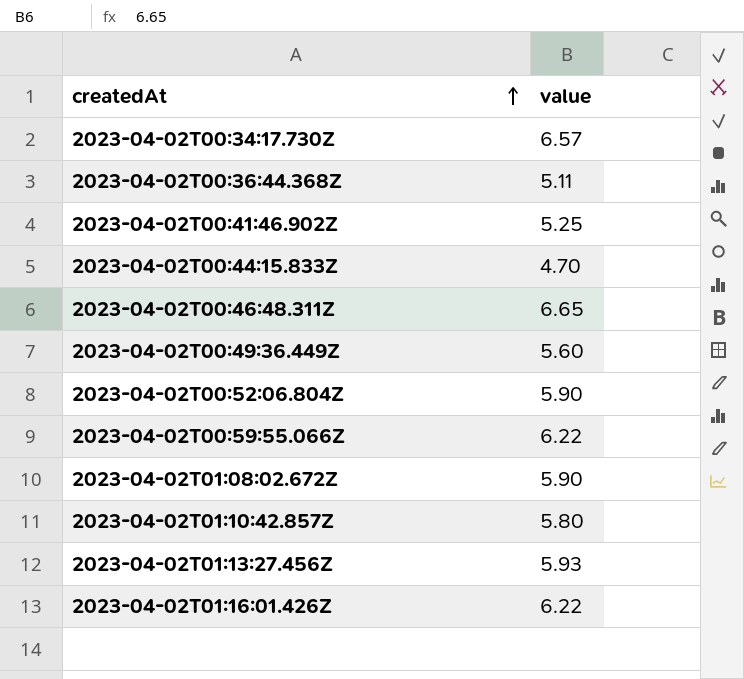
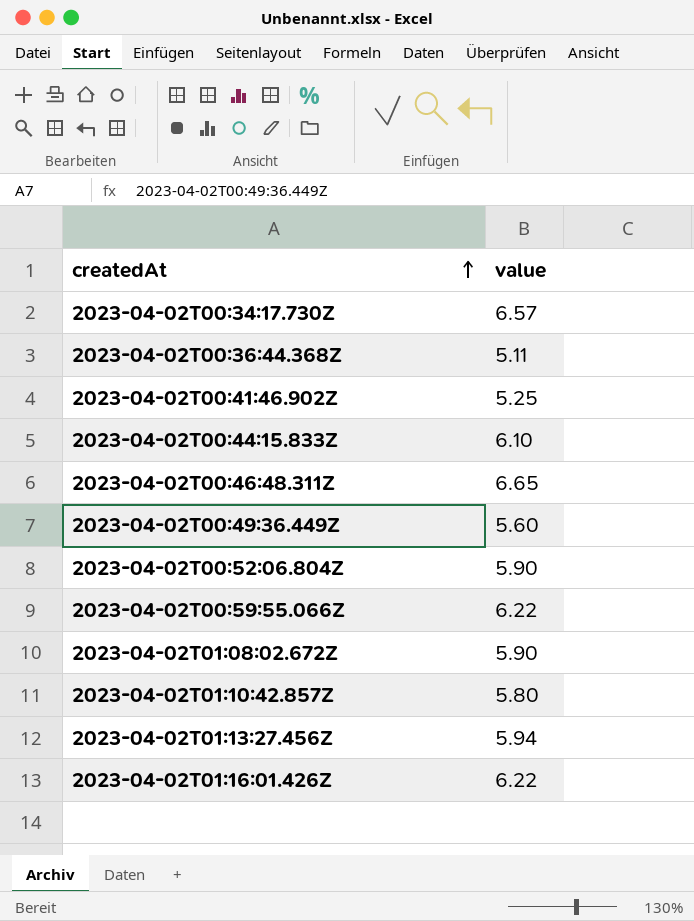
2023-04-02T00:44:15.833Z | value: 4.70 -> 6.10
2023-04-02T01:13:27.456Z | value: 5.93 -> 5.94

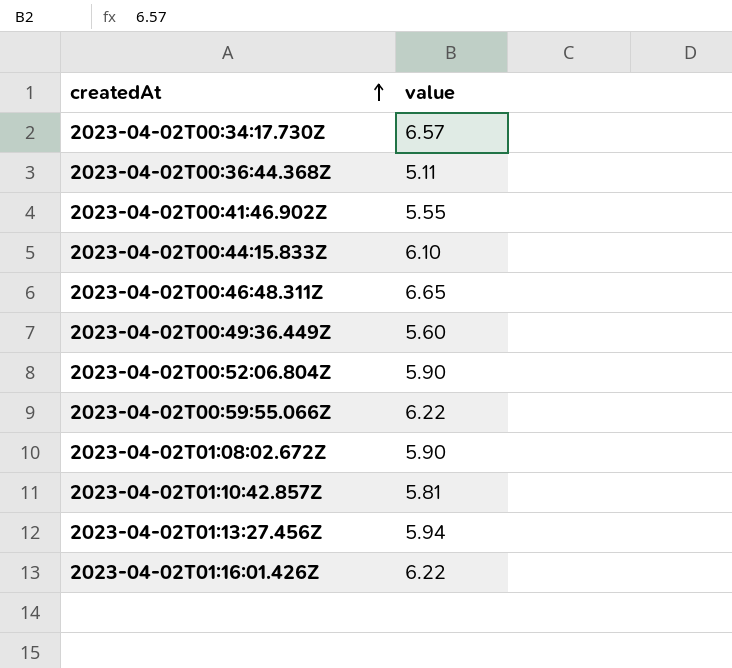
2023-04-02T00:41:46.902Z | value: 5.25 -> 5.55
2023-04-02T01:10:42.857Z | value: 5.80 -> 5.81

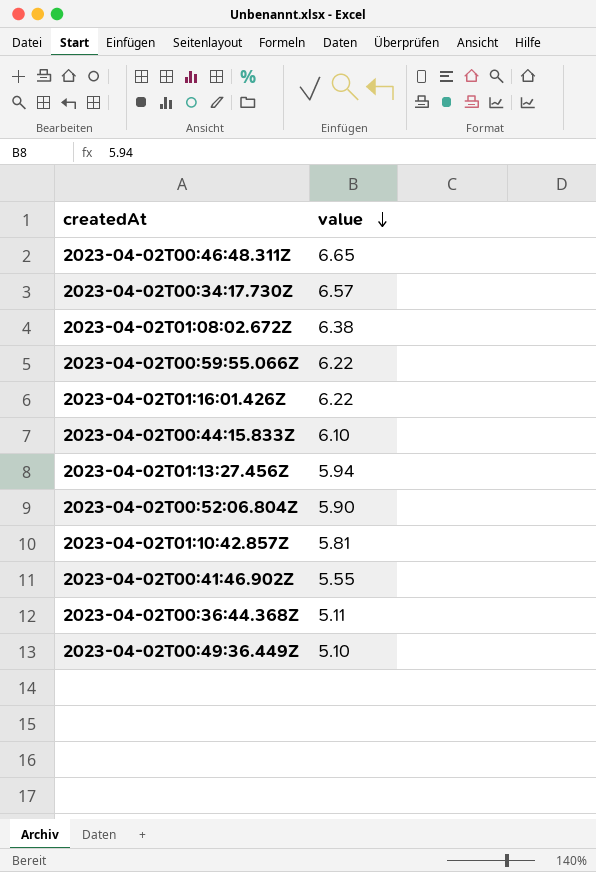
row order: createdAt ascending -> value descending
2023-04-02T01:08:02.672Z | value: 5.90 -> 6.38
2023-04-02T00:49:36.449Z | value: 5.60 -> 5.10

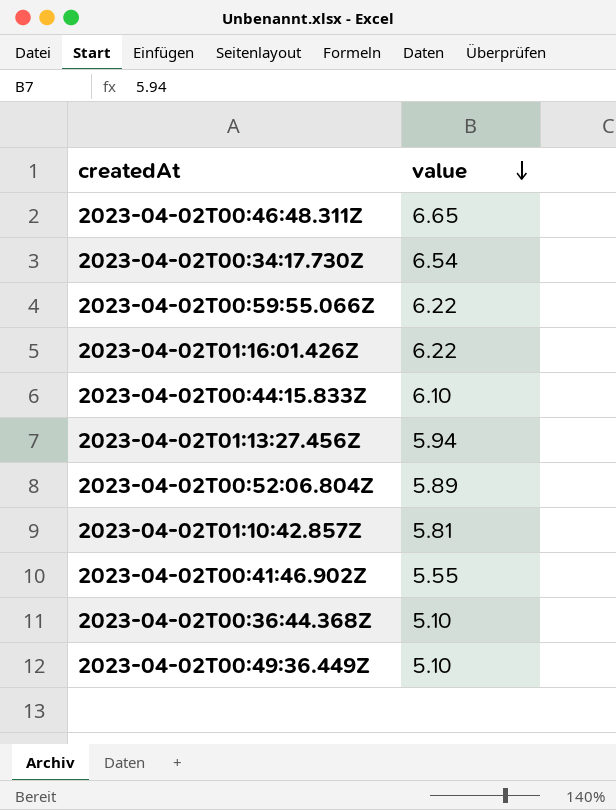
row 2023-04-02T01:08:02.672Z: 6.38 -> none
2023-04-02T00:34:17.730Z | value: 6.57 -> 6.54
2023-04-02T00:52:06.804Z | value: 5.90 -> 5.89
2023-04-02T00:36:44.368Z | value: 5.11 -> 5.10

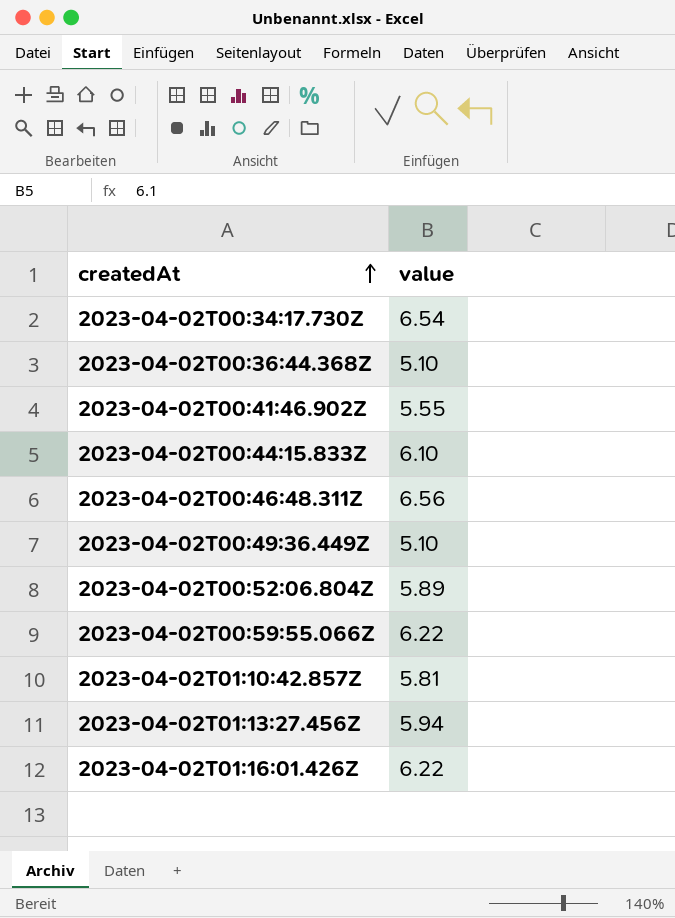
row order: value descending -> createdAt ascending
2023-04-02T00:46:48.311Z | value: 6.65 -> 6.56

